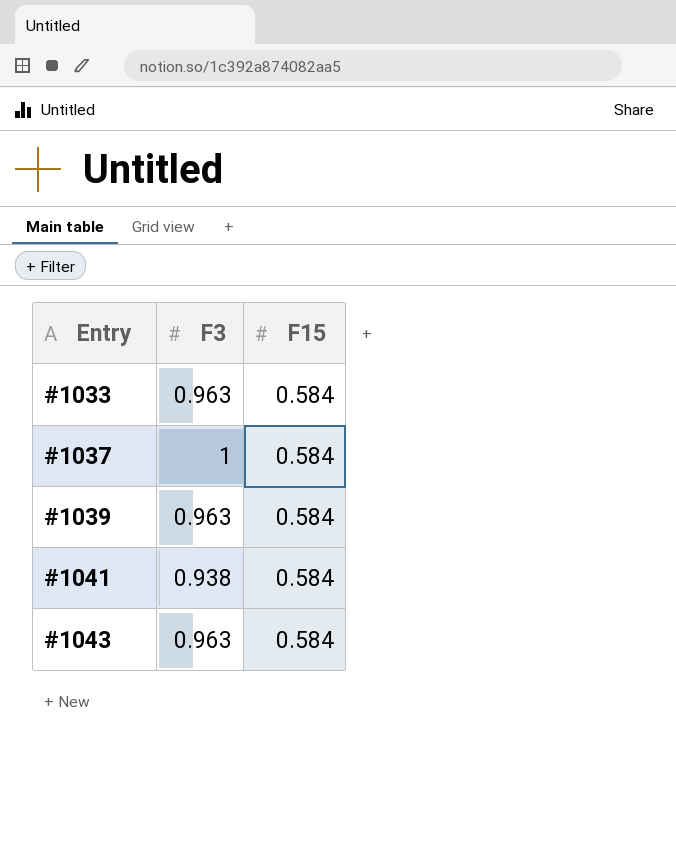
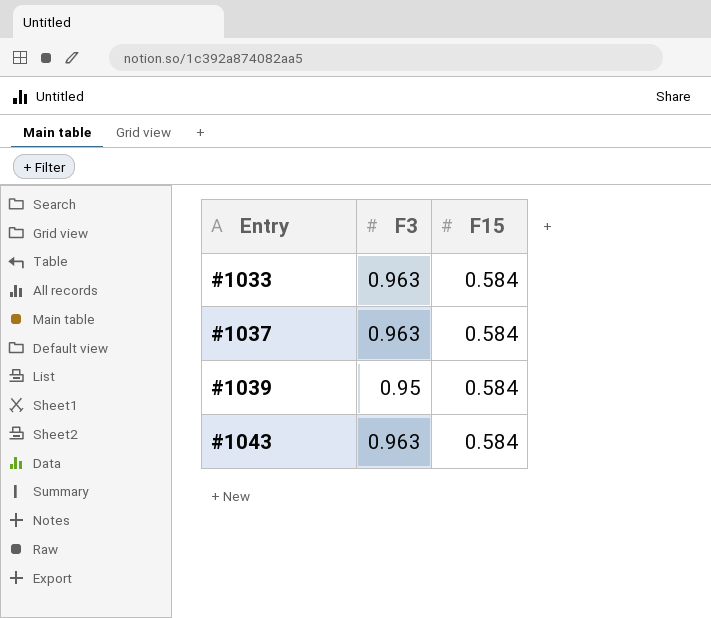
row #1041: 0.938 | 0.584 -> none
#1037 | F3: 1 -> 0.963
#1039 | F3: 0.963 -> 0.95

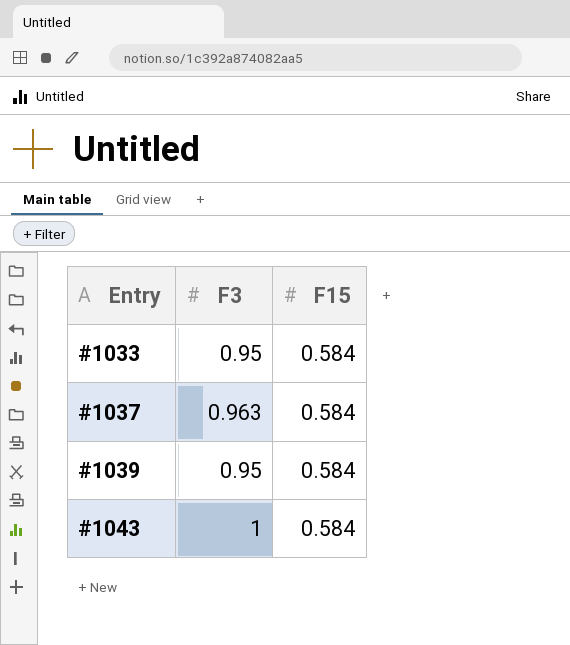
#1033 | F3: 0.963 -> 0.95
#1043 | F3: 0.963 -> 1

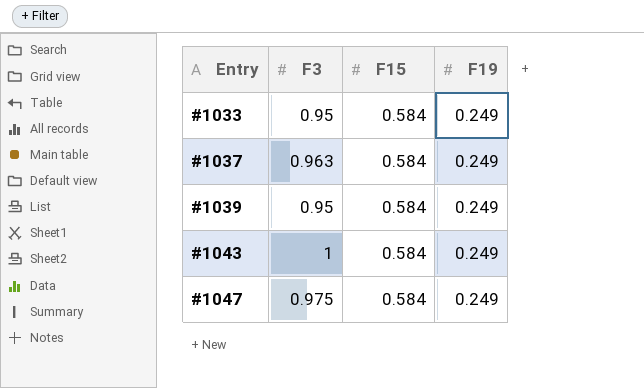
column F19 | position: none -> 4
row #1047: none -> 0.975 | 0.584 | 0.249

